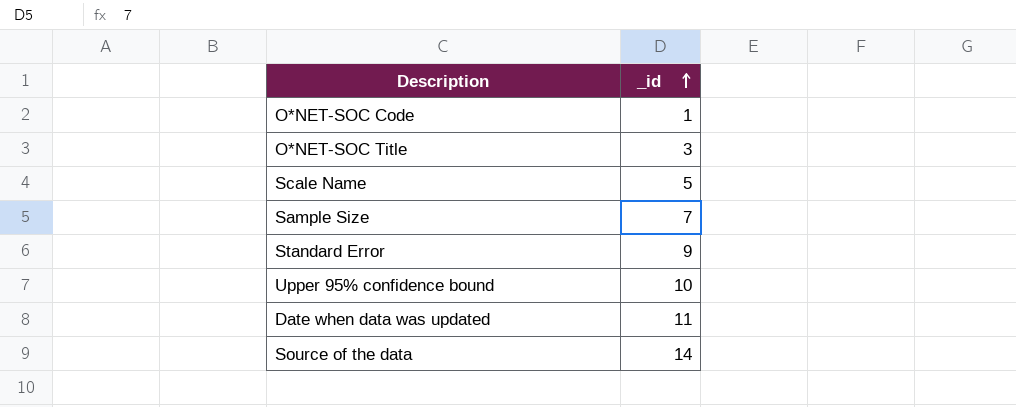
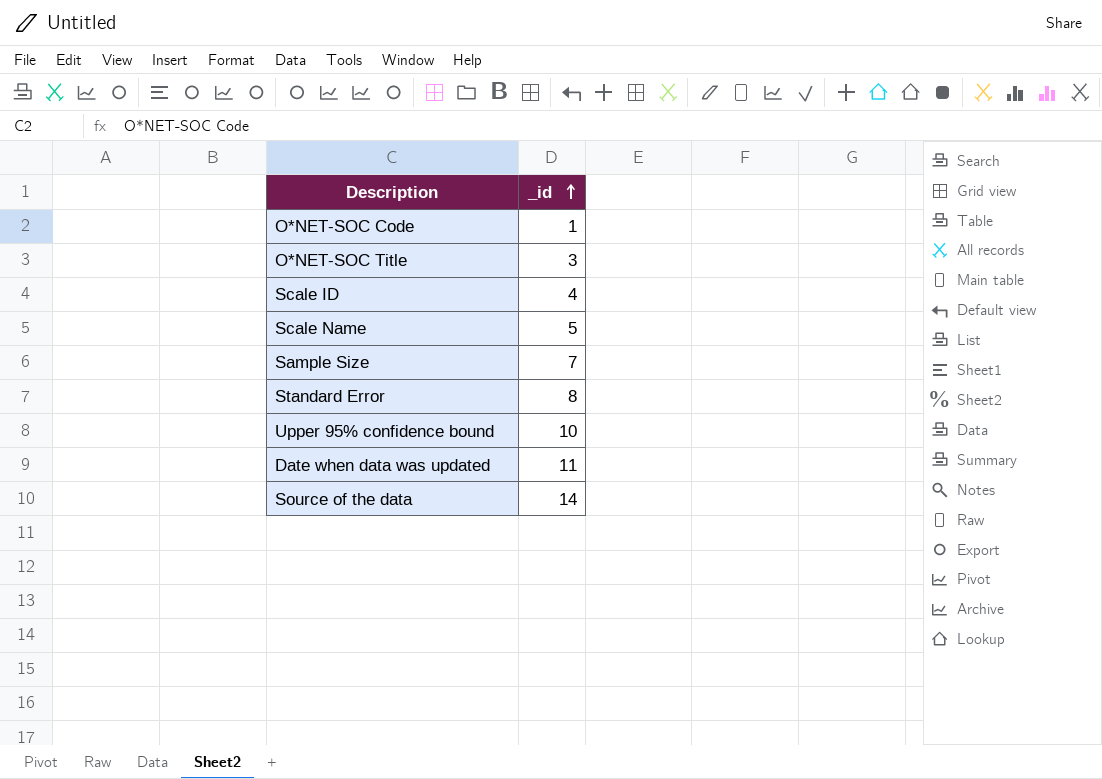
row Scale ID: none -> 4
Standard Error | _id: 9 -> 8

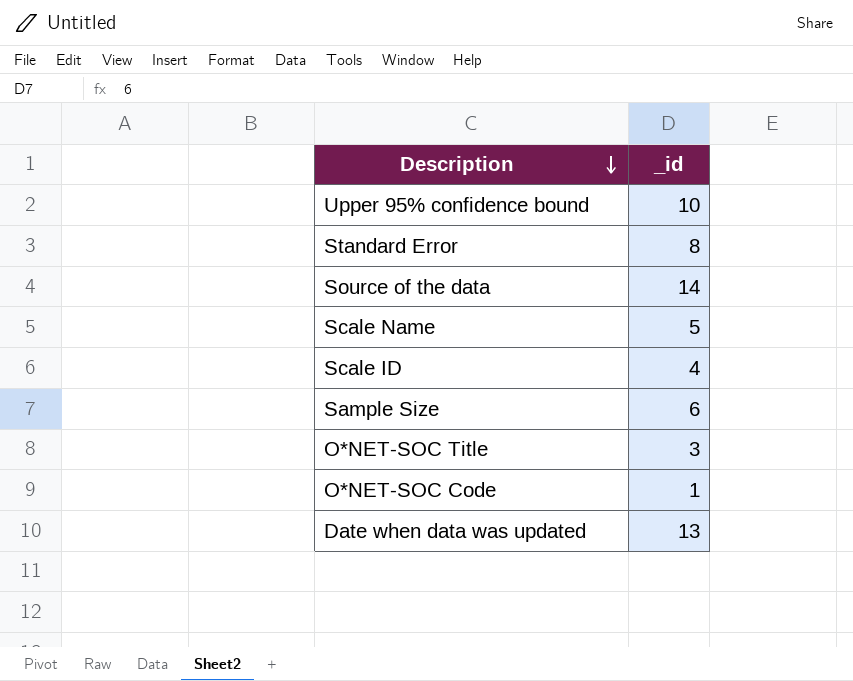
row order: _id ascending -> Description descending
Sample Size | _id: 7 -> 6
Date when data was updated | _id: 11 -> 13

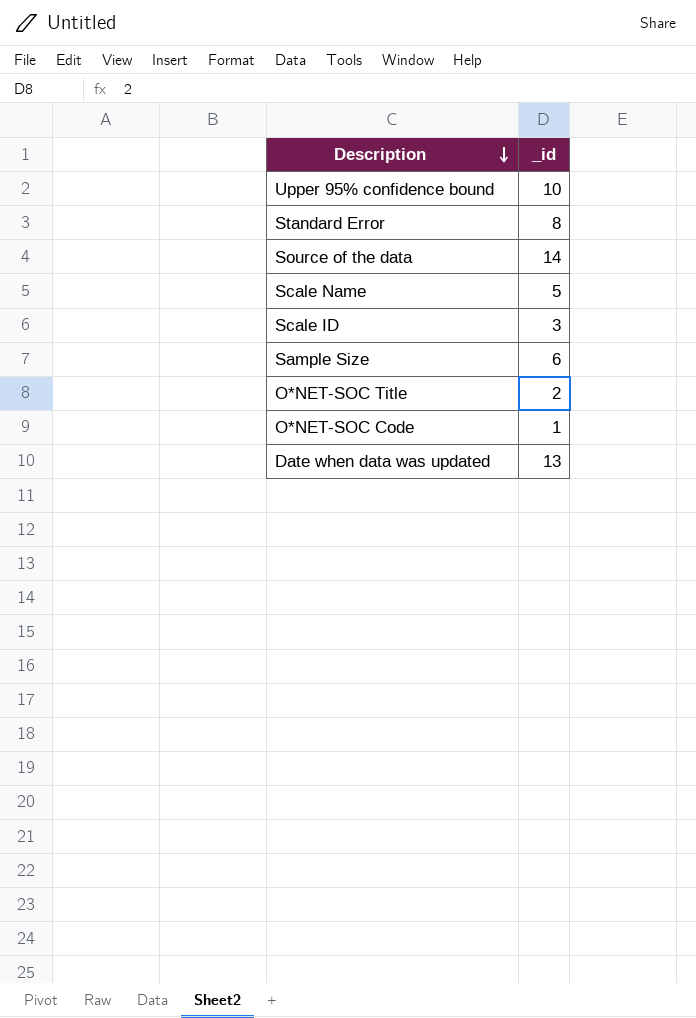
Scale ID | _id: 4 -> 3
O*NET-SOC Title | _id: 3 -> 2

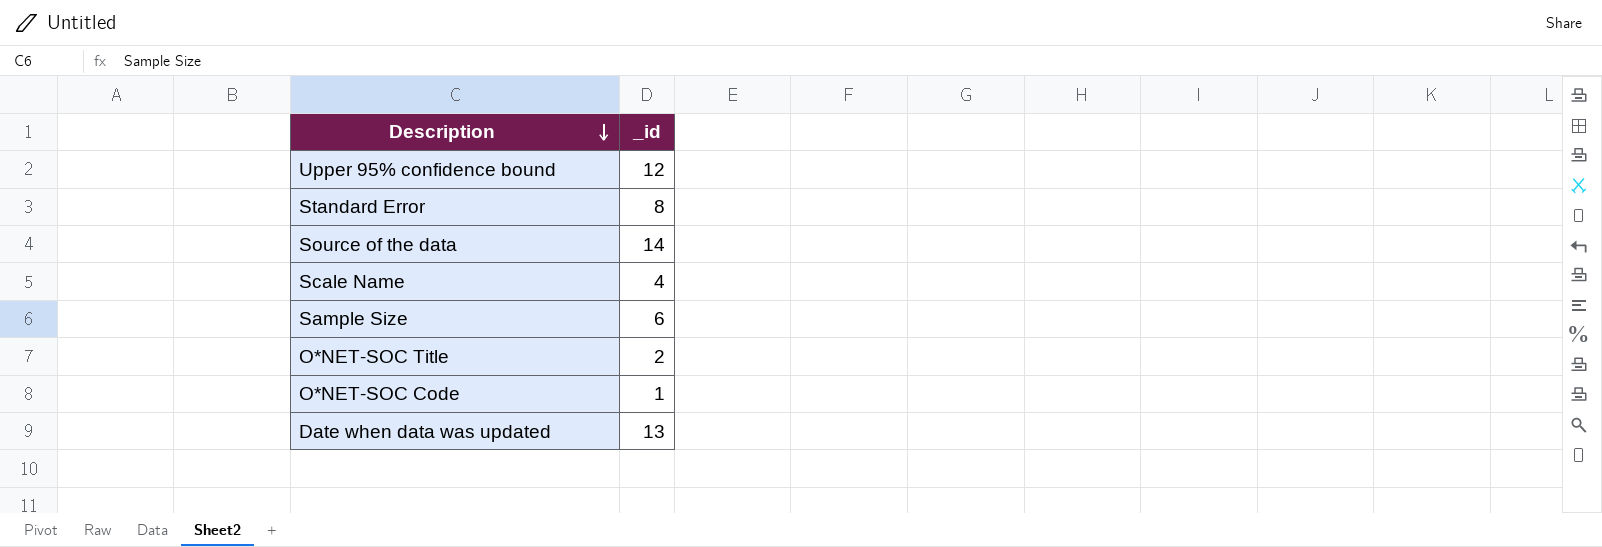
row Scale ID: 3 -> none
Upper 95% confidence bound | _id: 10 -> 12
Scale Name | _id: 5 -> 4

